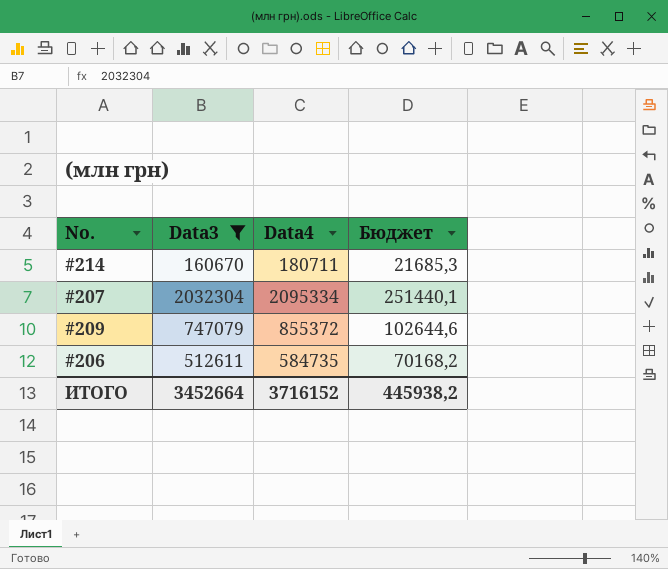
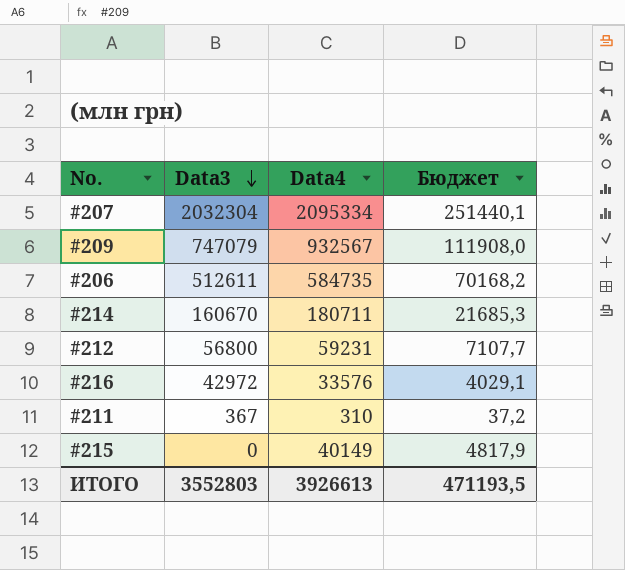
filter: Data3 >= 160670 -> none
row order: none -> Data3 descending
#209 | Data4: 855372 -> 932567
#209 | Бюджет: 102644,6 -> 111908,0
ИТОГО | Data3: 3452664 -> 3552803
ИТОГО | Data4: 3716152 -> 3926613
ИТОГО | Бюджет: 445938,2 -> 471193,5

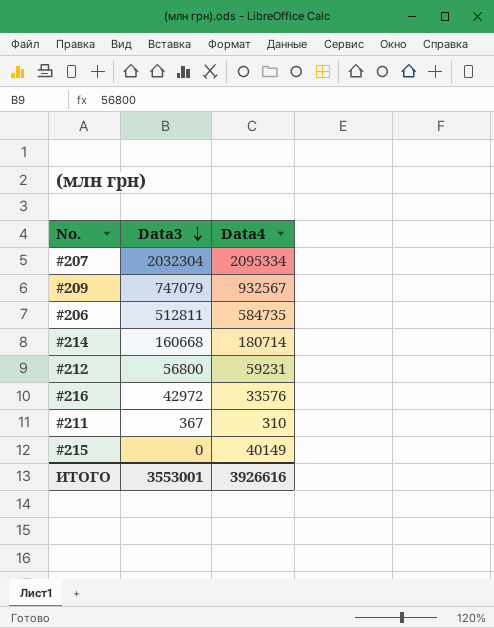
column Бюджет | formula: [Data4] * 0,12 -> none
#206 | Data3: 512611 -> 512811
#214 | Data3: 160670 -> 160668
#214 | Data4: 180711 -> 180714
ИТОГО | Data3: 3552803 -> 3553001
ИТОГО | Data4: 3926613 -> 3926616

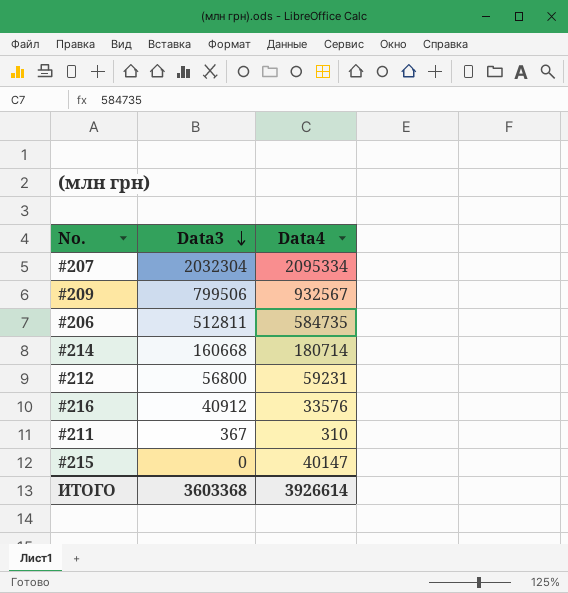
#209 | Data3: 747079 -> 799506
#216 | Data3: 42972 -> 40912
#215 | Data4: 40149 -> 40147
ИТОГО | Data3: 3553001 -> 3603368
ИТОГО | Data4: 3926616 -> 3926614

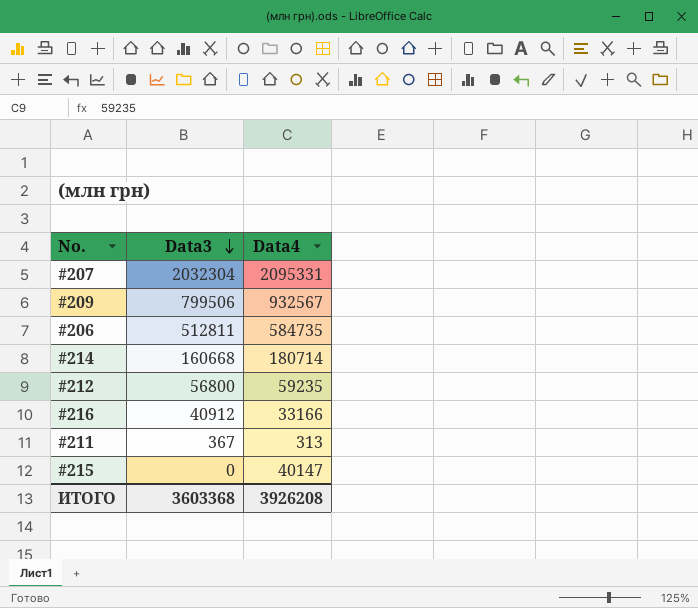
#207 | Data4: 2095334 -> 2095331
#212 | Data4: 59231 -> 59235
#216 | Data4: 33576 -> 33166
#211 | Data4: 310 -> 313
ИТОГО | Data4: 3926614 -> 3926208

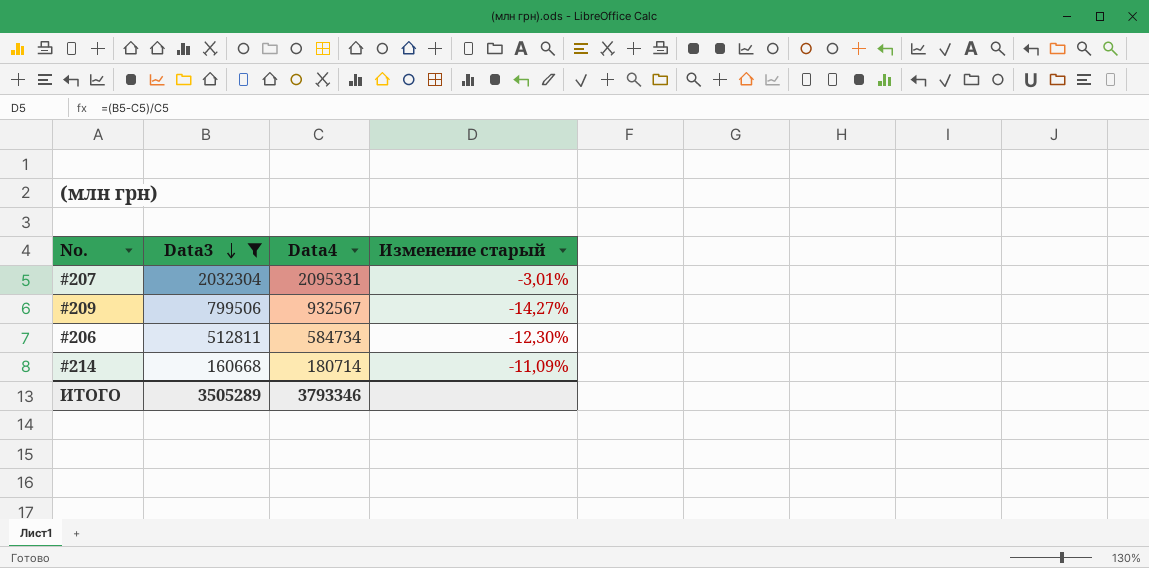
filter: none -> Data3 >= 160668
column Изменение старый | formula: none -> ([Data3] - [Data4]) / [Data4]
#206 | Data4: 584735 -> 584734
ИТОГО | Data3: 3603368 -> 3505289
ИТОГО | Data4: 3926208 -> 3793346

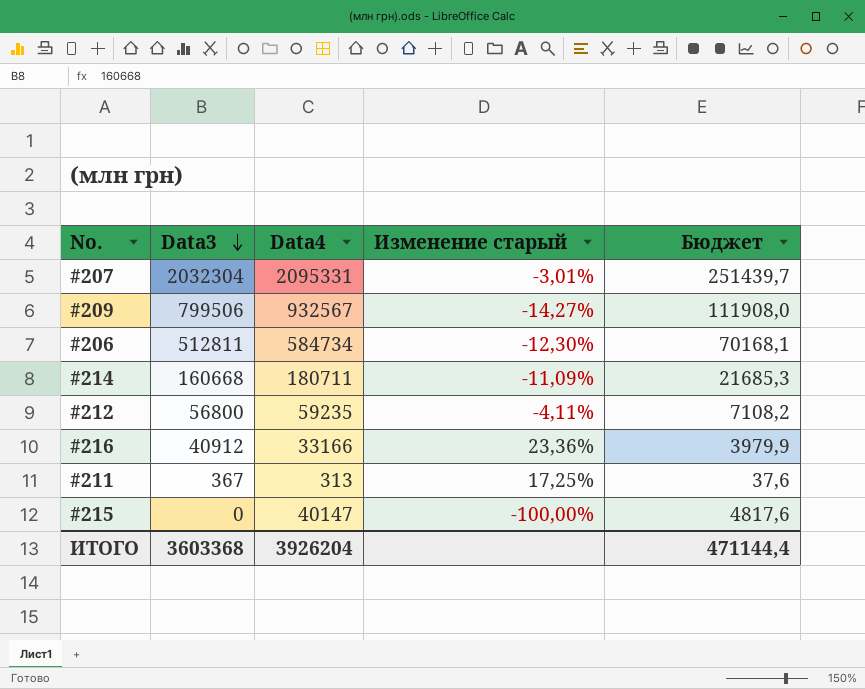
filter: Data3 >= 160668 -> none
column Бюджет | formula: none -> [Data4] * 0,12
#214 | Data4: 180714 -> 180711
ИТОГО | Data3: 3505289 -> 3603368
ИТОГО | Data4: 3793346 -> 3926204

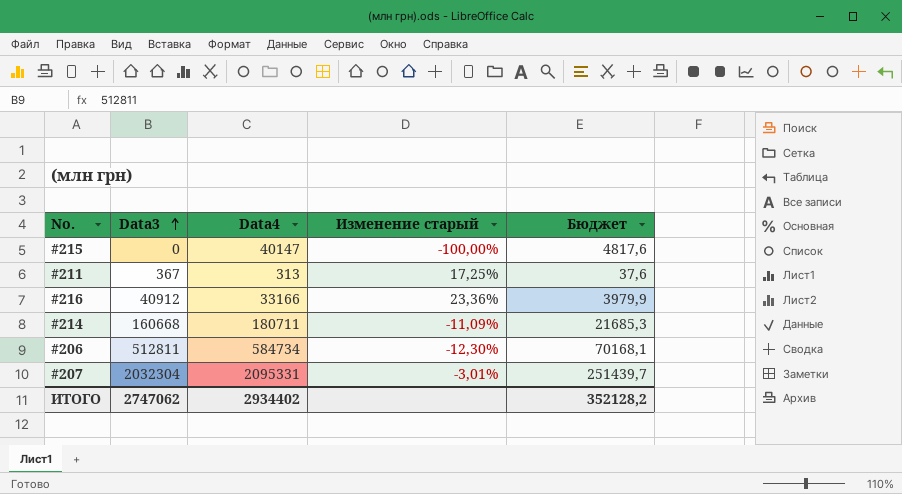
row order: Data3 descending -> Data3 ascending
row #209: 799506 | 932567 | -14,27% | 111908,0 -> none
row #212: 56800 | 59235 | -4,11% | 7108,2 -> none
ИТОГО | Data3: 3603368 -> 2747062
ИТОГО | Data4: 3926204 -> 2934402
ИТОГО | Бюджет: 471144,4 -> 352128,2

